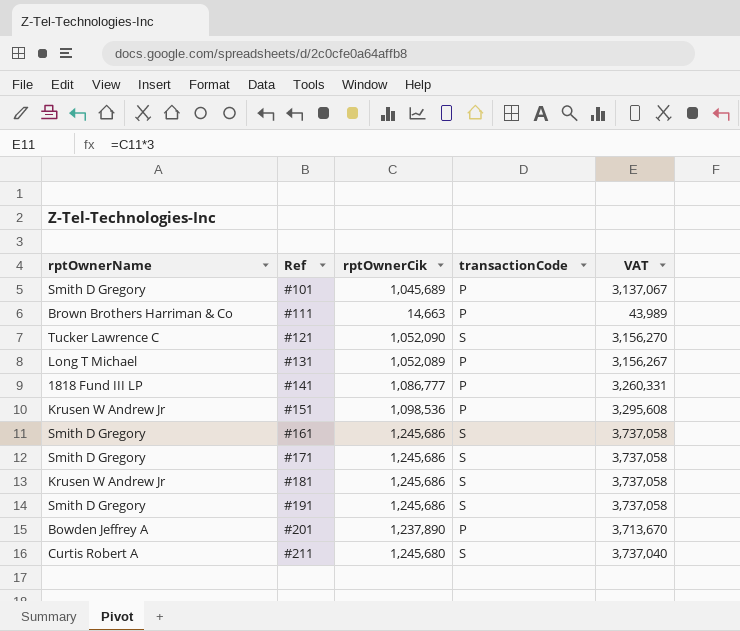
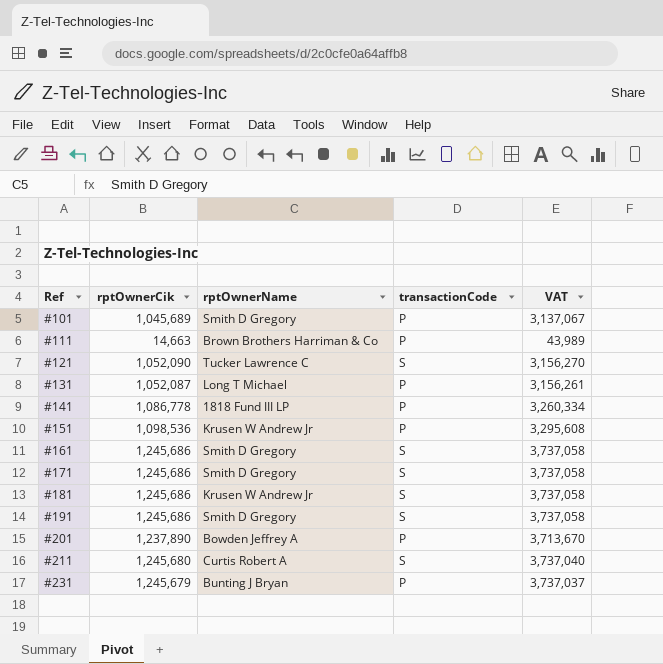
column rptOwnerName | position: 1 -> 3
#131 | rptOwnerCik: 1,052,089 -> 1,052,087
#131 | VAT: 3,156,267 -> 3,156,261
#141 | rptOwnerCik: 1,086,777 -> 1,086,778
#141 | VAT: 3,260,331 -> 3,260,334
row #231: none -> 1,245,679 | Bunting J Bryan | P | 3,737,037

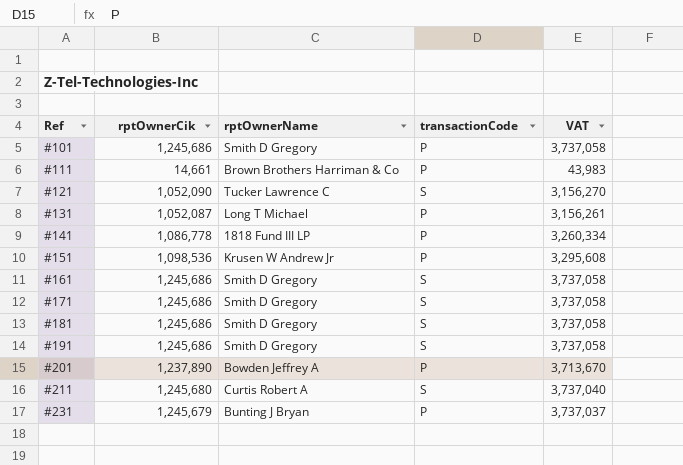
#101 | rptOwnerCik: 1,045,689 -> 1,245,686
#101 | VAT: 3,137,067 -> 3,737,058
#111 | rptOwnerCik: 14,663 -> 14,661
#111 | VAT: 43,989 -> 43,983
#181 | rptOwnerName: Krusen W Andrew Jr -> Smith D Gregory

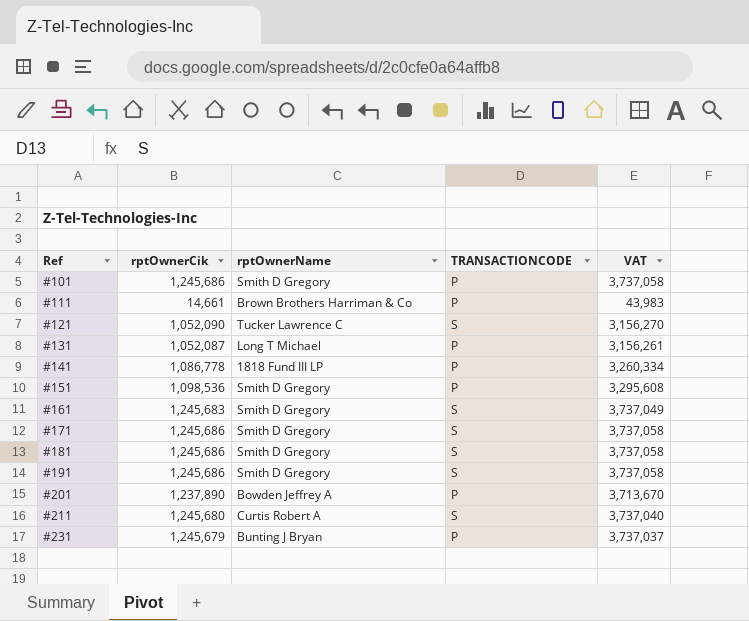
column name: transactionCode -> TRANSACTIONCODE
#151 | rptOwnerName: Krusen W Andrew Jr -> Smith D Gregory
#161 | rptOwnerCik: 1,245,686 -> 1,245,683
#161 | VAT: 3,737,058 -> 3,737,049

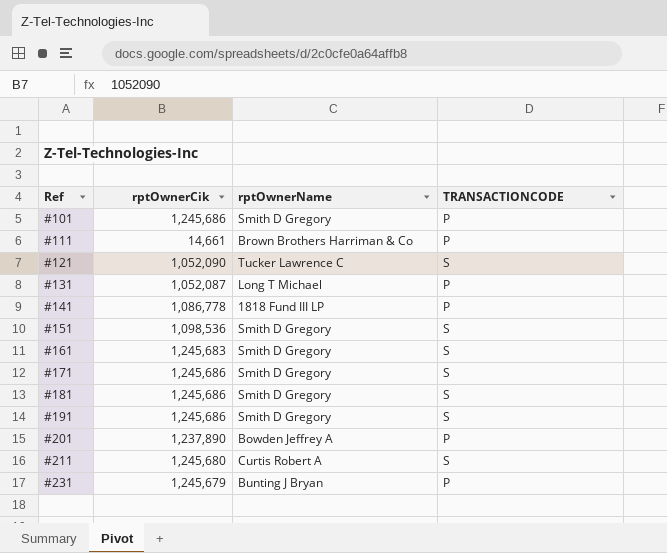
column VAT | formula: [rptOwnerCik] * 3 -> none
#151 | TRANSACTIONCODE: P -> S

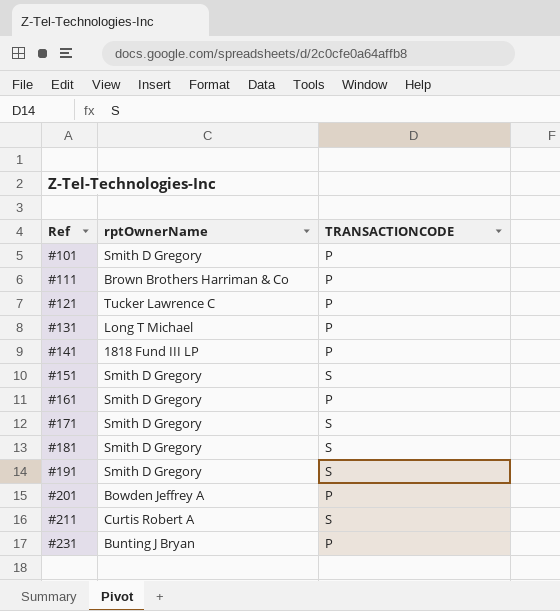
column rptOwnerCik | position: 2 -> none
#121 | TRANSACTIONCODE: S -> P
#161 | TRANSACTIONCODE: S -> P

